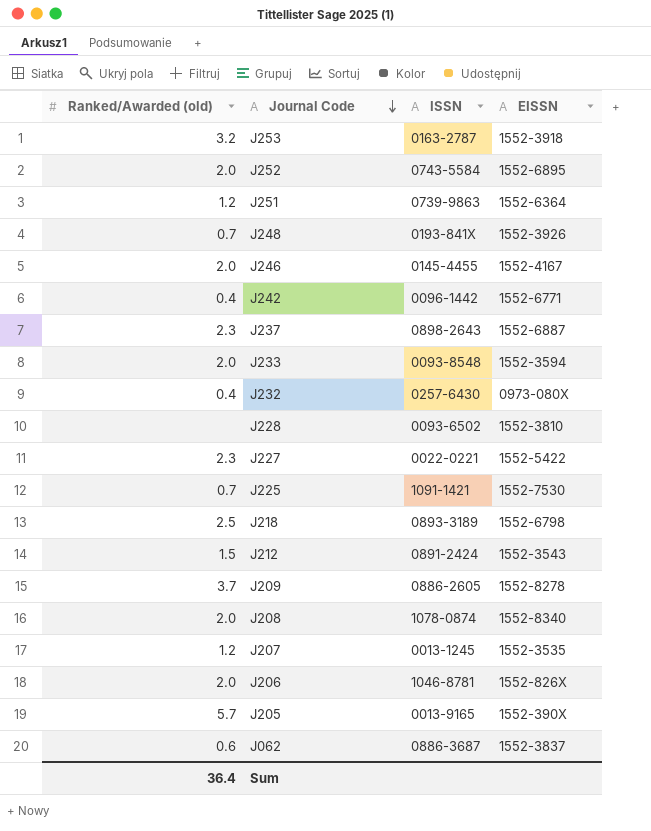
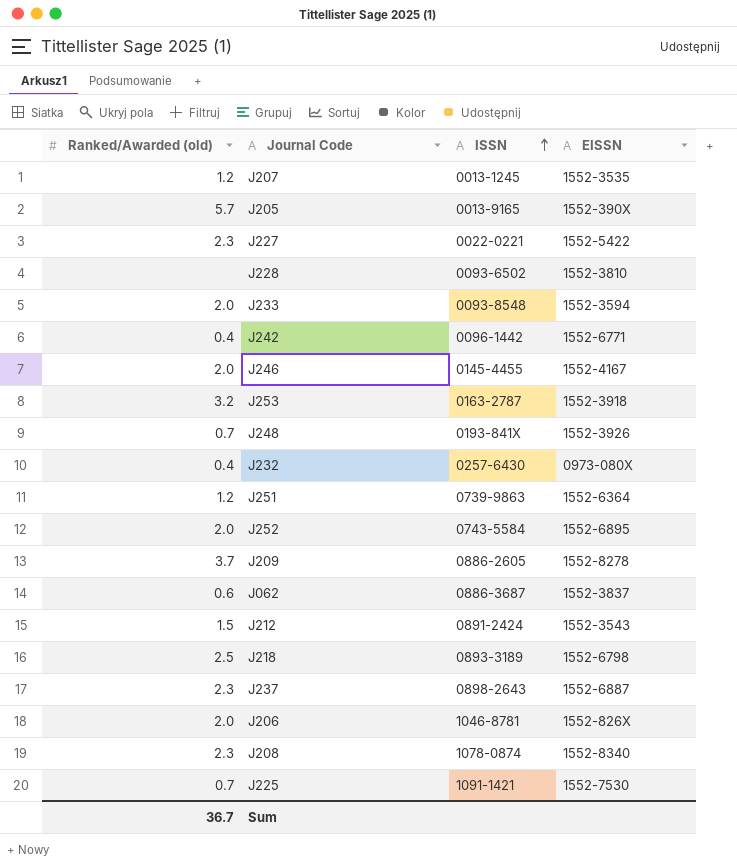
row order: Journal Code descending -> ISSN ascending
J208 | Ranked/Awarded (old): 2.0 -> 2.3
Sum | Ranked/Awarded (old): 36.4 -> 36.7

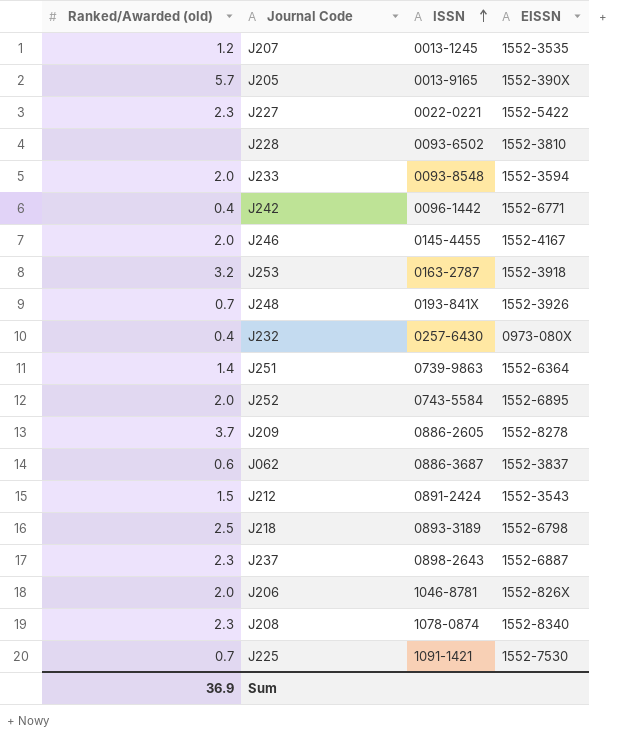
J251 | Ranked/Awarded (old): 1.2 -> 1.4
Sum | Ranked/Awarded (old): 36.7 -> 36.9

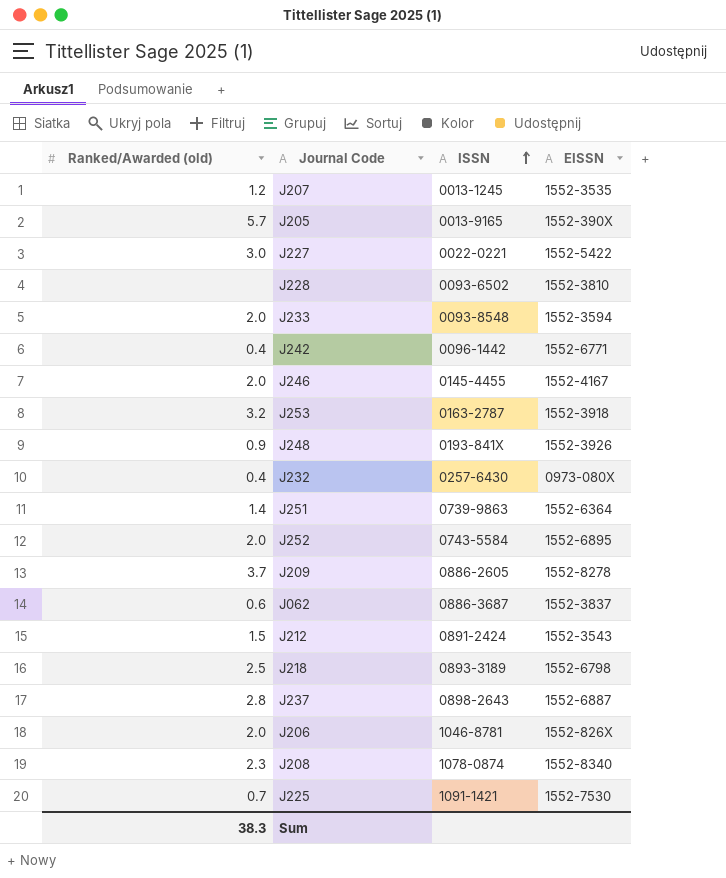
J227 | Ranked/Awarded (old): 2.3 -> 3.0
J248 | Ranked/Awarded (old): 0.7 -> 0.9
J237 | Ranked/Awarded (old): 2.3 -> 2.8
Sum | Ranked/Awarded (old): 36.9 -> 38.3

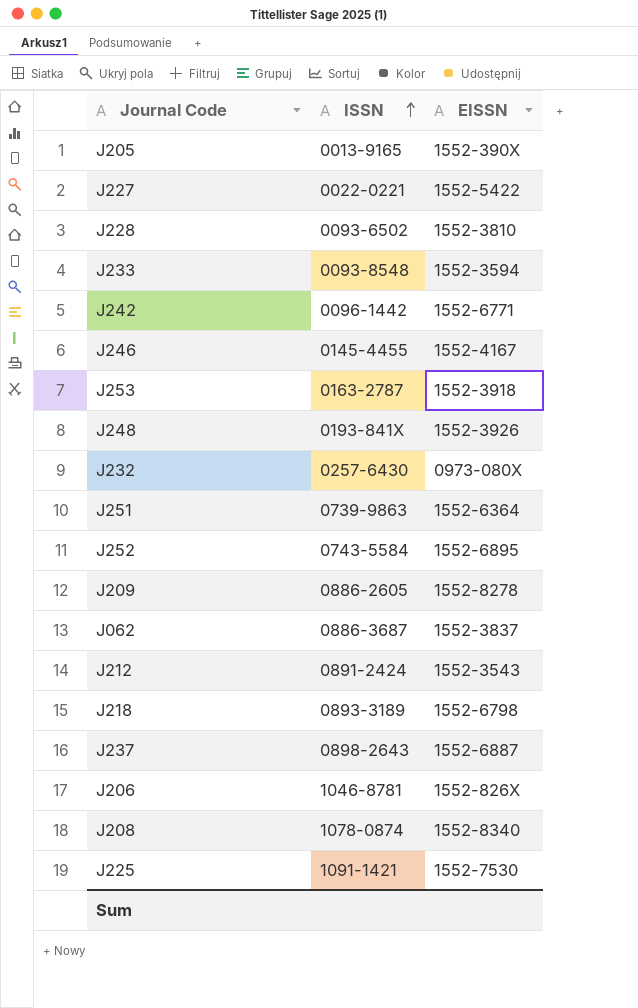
column Ranked/Awarded (old) | position: 1 -> none
row J207: 1.2 | 0013-1245 | 1552-3535 -> none

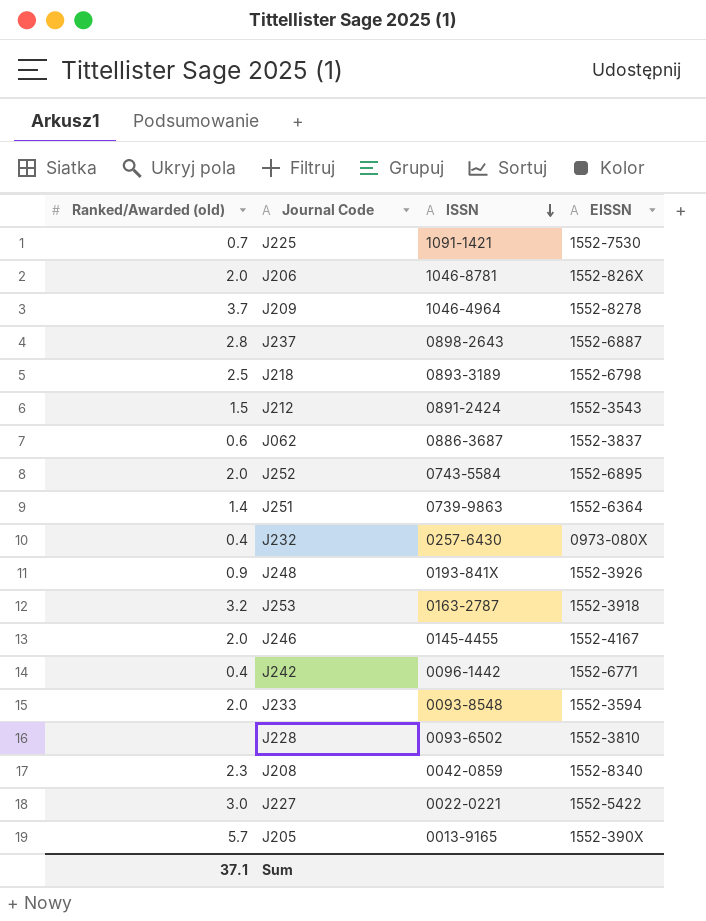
row order: ISSN ascending -> ISSN descending
column Ranked/Awarded (old) | position: none -> 1
J209 | ISSN: 0886-2605 -> 1046-4964
J208 | ISSN: 1078-0874 -> 0042-0859

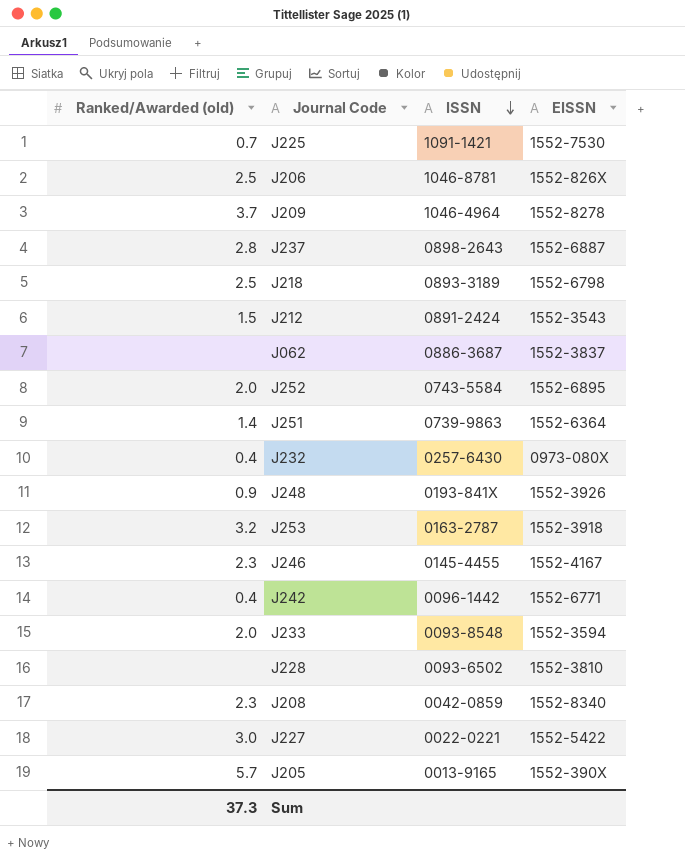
J206 | Ranked/Awarded (old): 2.0 -> 2.5
J062 | Ranked/Awarded (old): 0.6 -> none
J246 | Ranked/Awarded (old): 2.0 -> 2.3
Sum | Ranked/Awarded (old): 37.1 -> 37.3

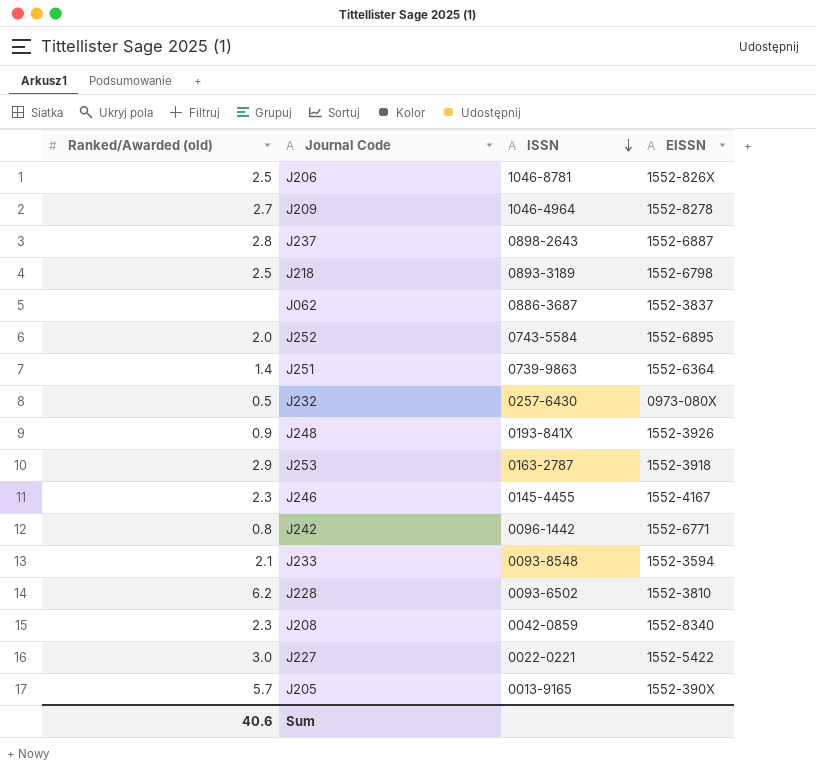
row J225: 0.7 | 1091-1421 | 1552-7530 -> none
row J212: 1.5 | 0891-2424 | 1552-3543 -> none
J209 | Ranked/Awarded (old): 3.7 -> 2.7
J232 | Ranked/Awarded (old): 0.4 -> 0.5
J253 | Ranked/Awarded (old): 3.2 -> 2.9
J242 | Ranked/Awarded (old): 0.4 -> 0.8
J233 | Ranked/Awarded (old): 2.0 -> 2.1
J228 | Ranked/Awarded (old): none -> 6.2
Sum | Ranked/Awarded (old): 37.3 -> 40.6

